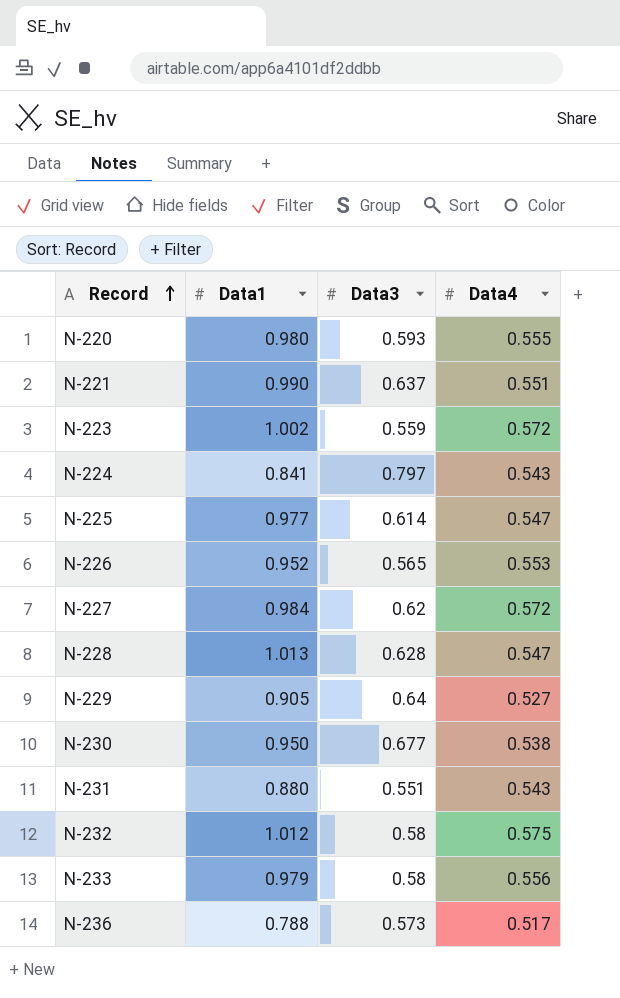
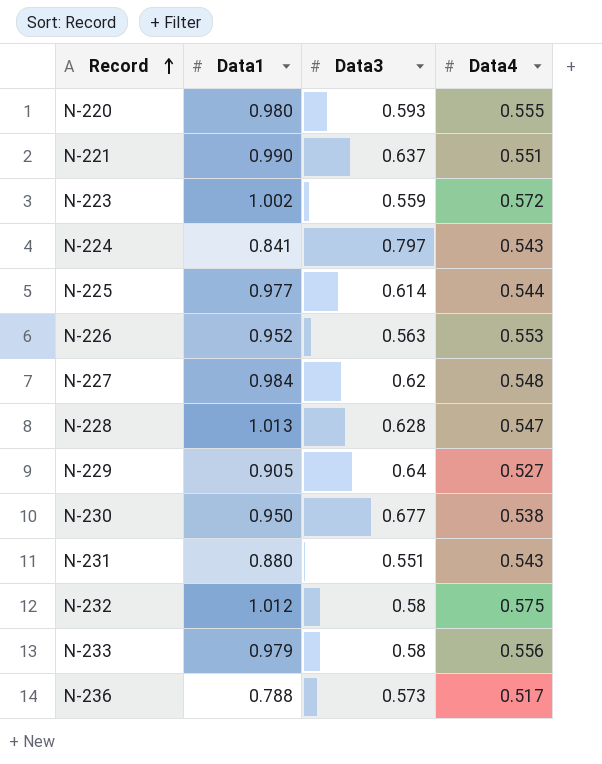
N-225 | Data4: 0.547 -> 0.544
N-226 | Data3: 0.565 -> 0.563
N-227 | Data4: 0.572 -> 0.548

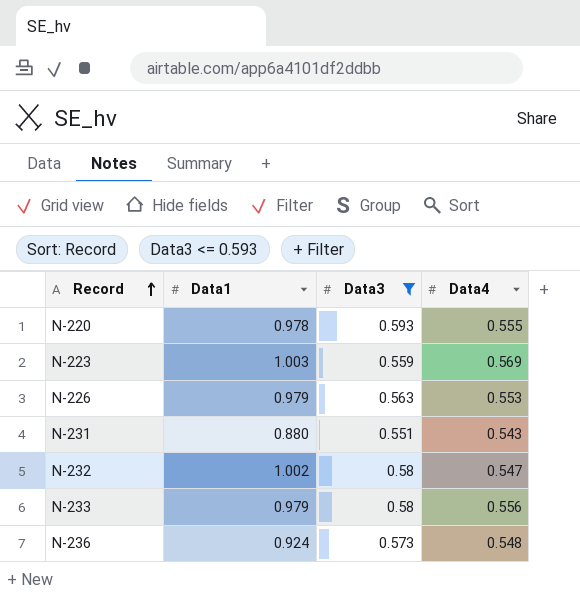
filter: none -> Data3 <= 0.593
N-220 | Data1: 0.980 -> 0.978
N-223 | Data1: 1.002 -> 1.003
N-223 | Data4: 0.572 -> 0.569
N-226 | Data1: 0.952 -> 0.979
N-232 | Data1: 1.012 -> 1.002
N-232 | Data4: 0.575 -> 0.547
N-236 | Data1: 0.788 -> 0.924
N-236 | Data4: 0.517 -> 0.548

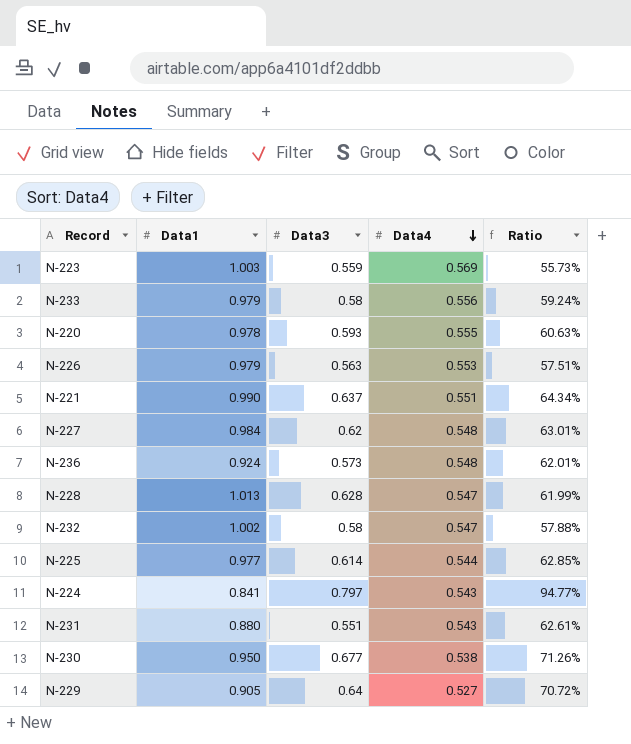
filter: Data3 <= 0.593 -> none
row order: Record ascending -> Data4 descending
column Ratio | formula: none -> [Data3] / [Data1]

